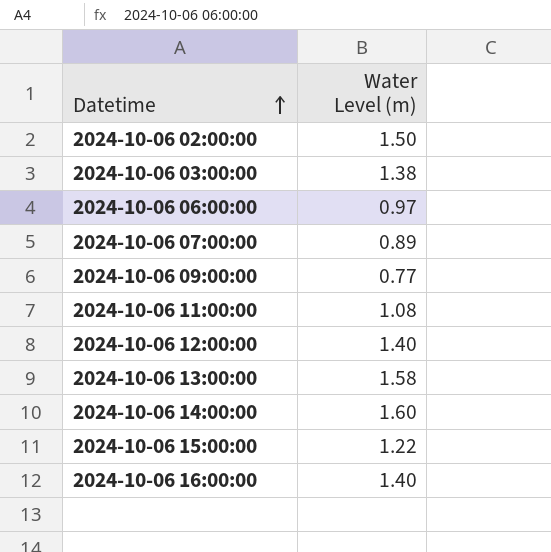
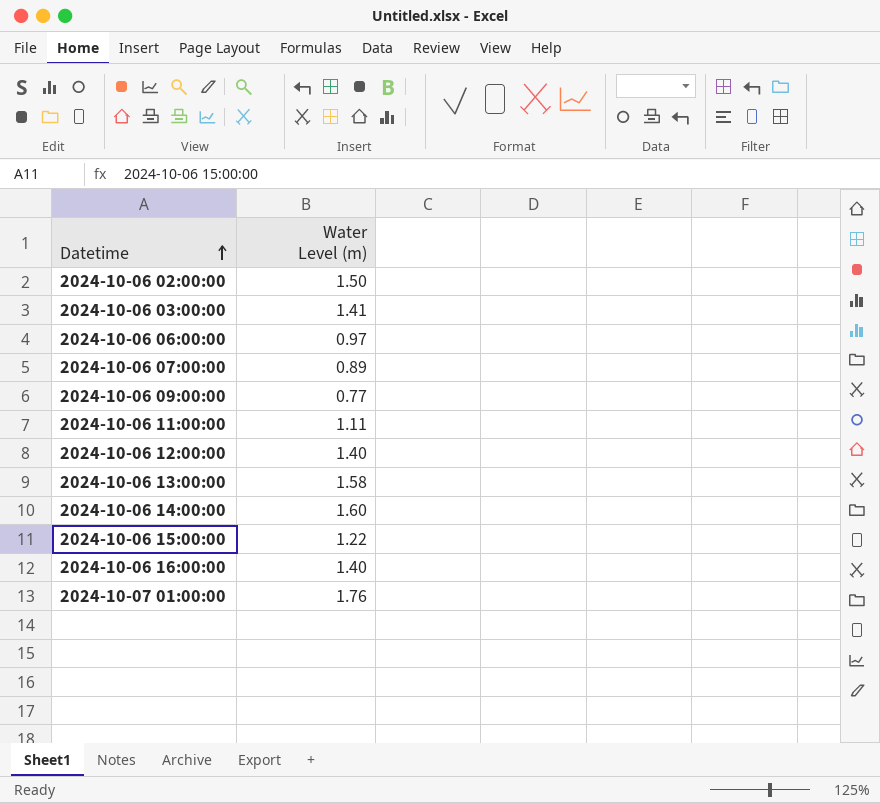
2024-10-06 03:00:00 | Water Level (m): 1.38 -> 1.41
2024-10-06 11:00:00 | Water Level (m): 1.08 -> 1.11
row 2024-10-07 01:00:00: none -> 1.76

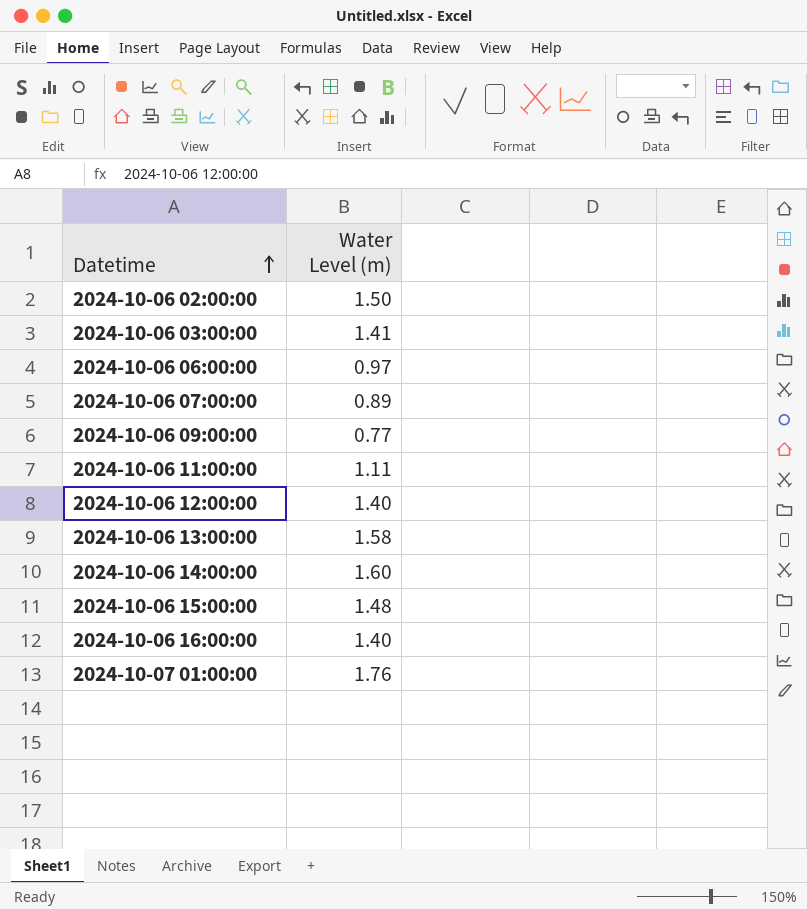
2024-10-06 15:00:00 | Water Level (m): 1.22 -> 1.48

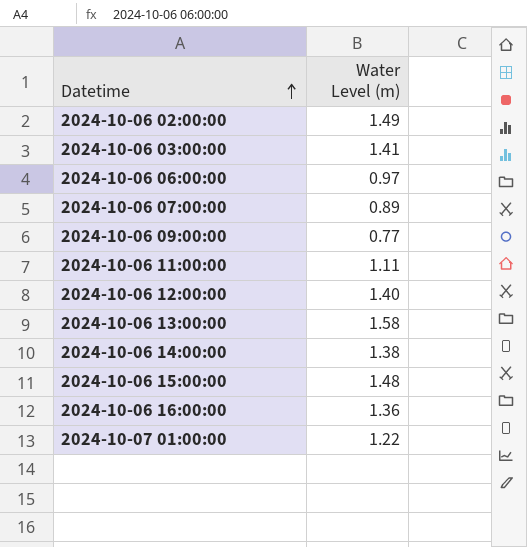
2024-10-06 02:00:00 | Water Level (m): 1.50 -> 1.49
2024-10-06 14:00:00 | Water Level (m): 1.60 -> 1.38
2024-10-06 16:00:00 | Water Level (m): 1.40 -> 1.36
2024-10-07 01:00:00 | Water Level (m): 1.76 -> 1.22

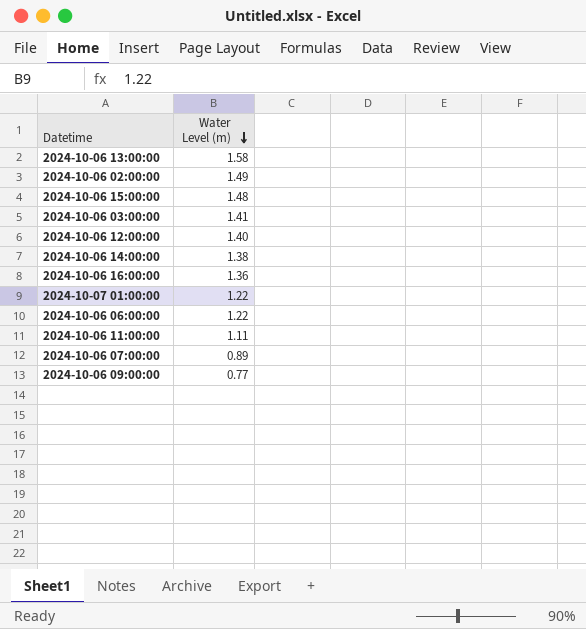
row order: Datetime ascending -> Water Level (m) descending
2024-10-06 06:00:00 | Water Level (m): 0.97 -> 1.22

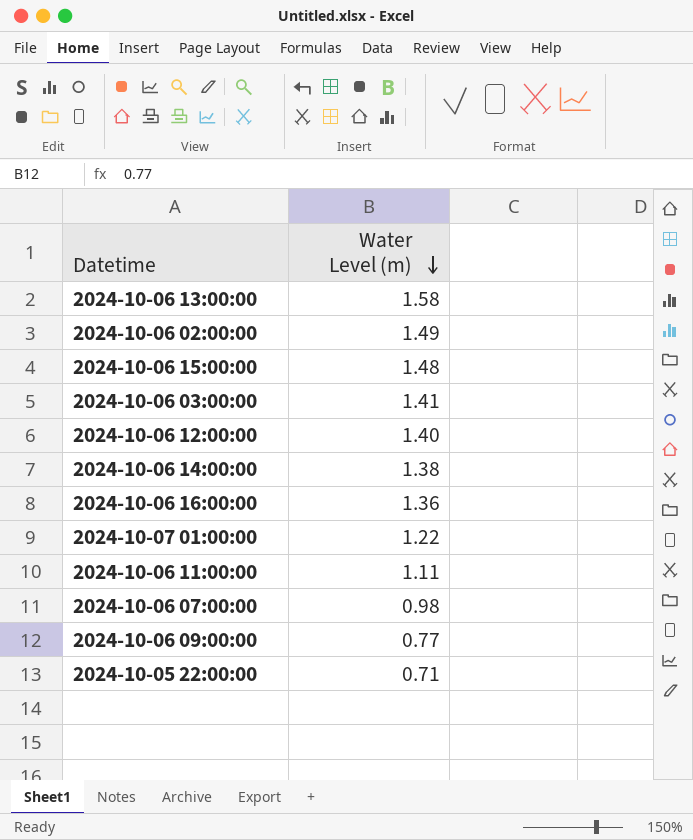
row 2024-10-06 06:00:00: 1.22 -> none
2024-10-06 07:00:00 | Water Level (m): 0.89 -> 0.98
row 2024-10-05 22:00:00: none -> 0.71

